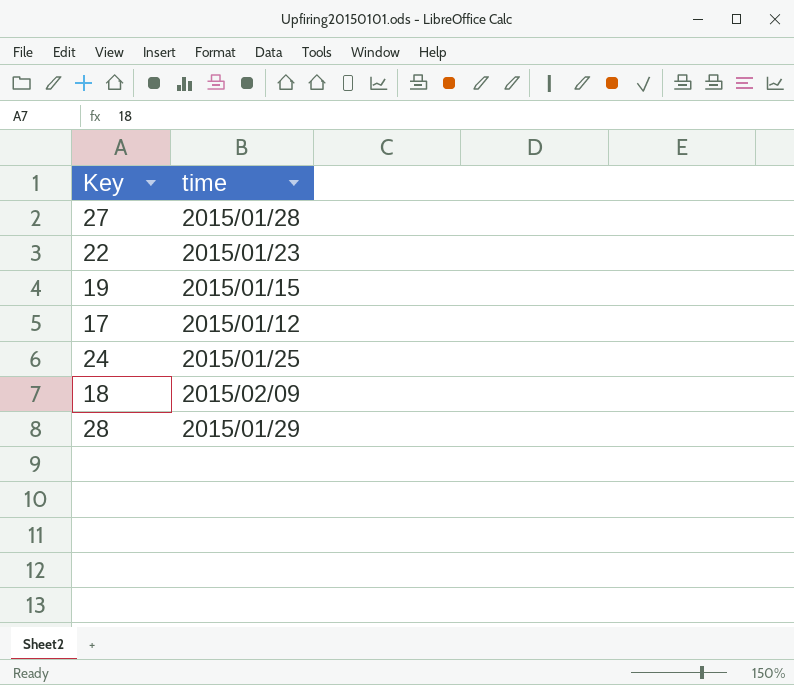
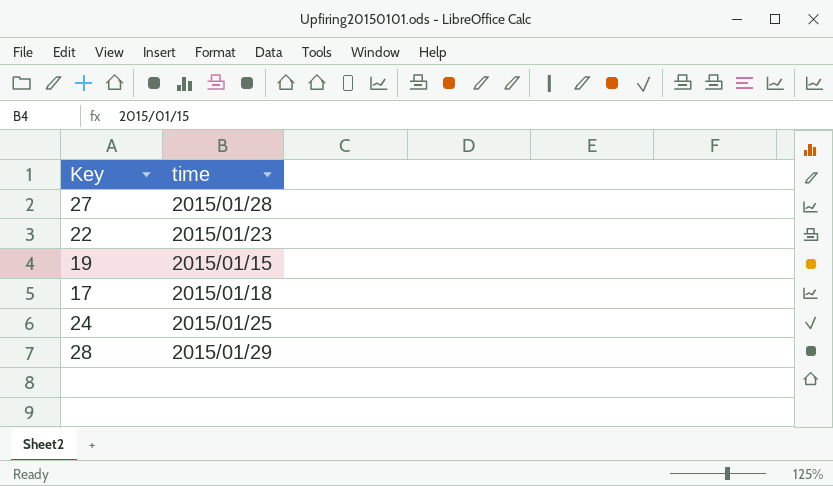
row 18: 2015/02/09 -> none
17 | time: 2015/01/12 -> 2015/01/18

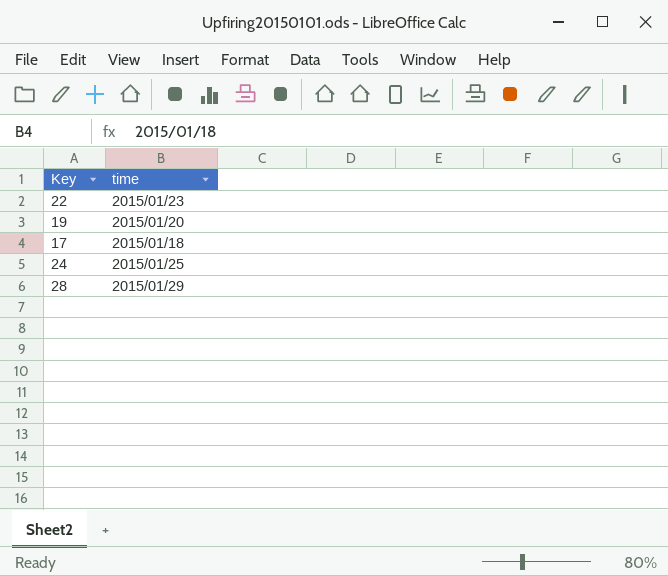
row 27: 2015/01/28 -> none
19 | time: 2015/01/15 -> 2015/01/20

